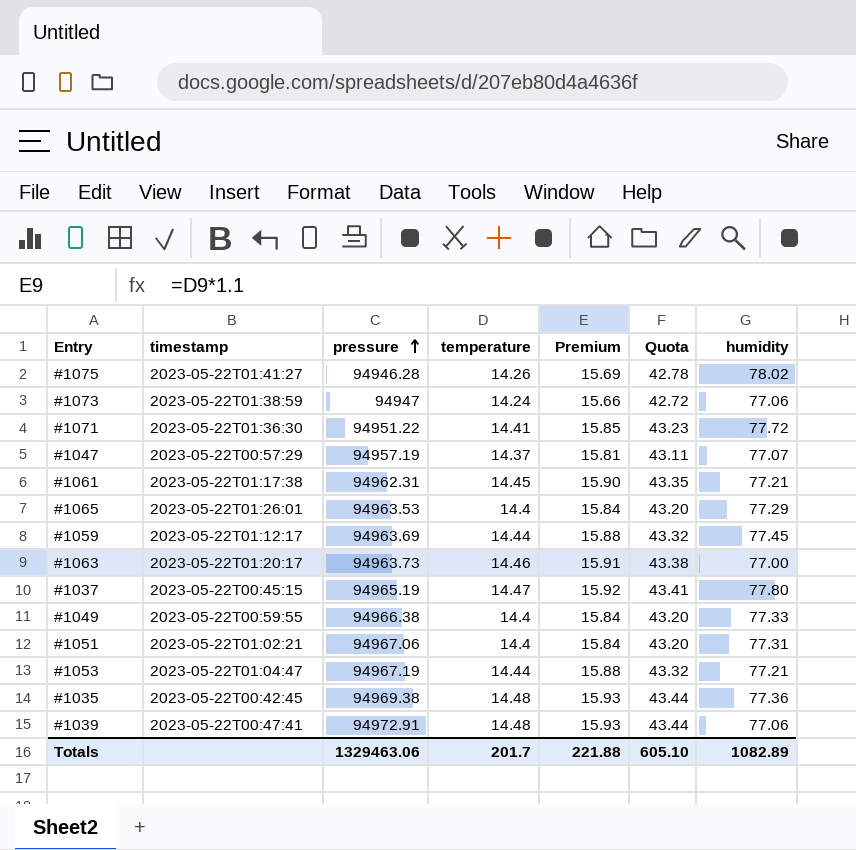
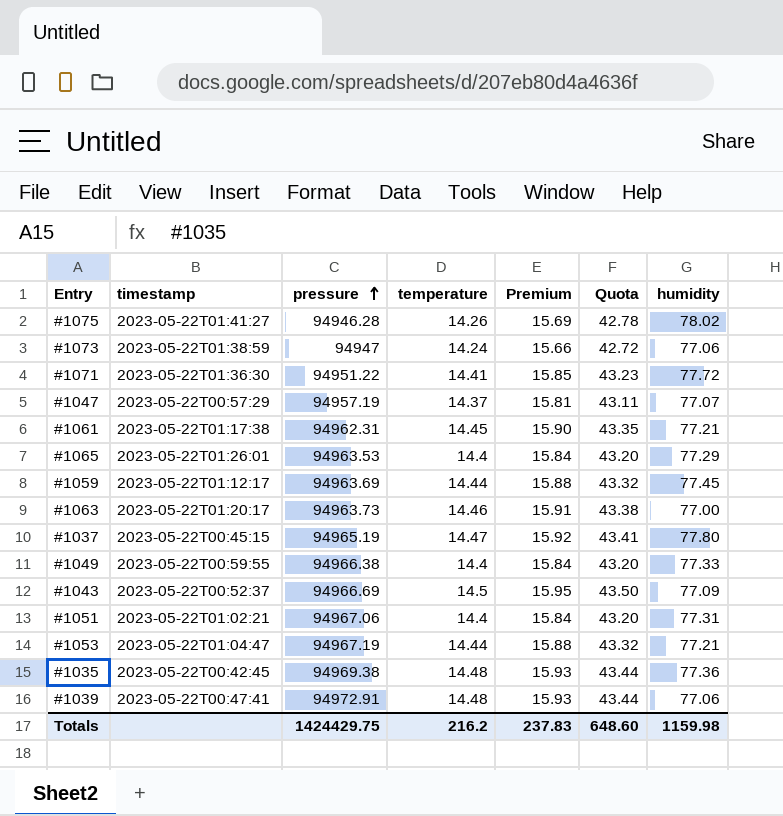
row #1043: none -> 2023-05-22T00:52:37 | 94966.69 | 14.5 | 15.95 | 43.50 | 77.09
Totals | pressure: 1329463.06 -> 1424429.75
Totals | temperature: 201.7 -> 216.2
Totals | Premium: 221.88 -> 237.83
Totals | Quota: 605.10 -> 648.60
Totals | humidity: 1082.89 -> 1159.98

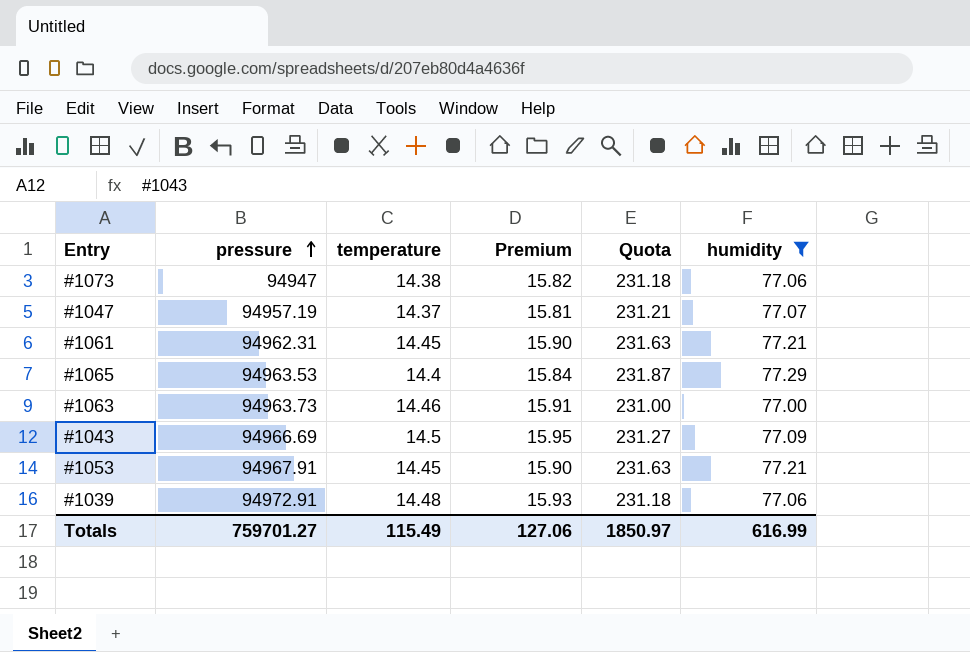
filter: none -> humidity <= 77.29
column timestamp | position: 2 -> none
column Quota | formula: [temperature] * 3 -> [humidity] * 3
#1073 | temperature: 14.24 -> 14.38
#1073 | Premium: 15.66 -> 15.82
#1053 | pressure: 94967.19 -> 94967.91
#1053 | temperature: 14.44 -> 14.45
#1053 | Premium: 15.88 -> 15.90
Totals | pressure: 1424429.75 -> 759701.27
Totals | temperature: 216.2 -> 115.49
Totals | Premium: 237.83 -> 127.06
Totals | Quota: 648.60 -> 1850.97
Totals | humidity: 1159.98 -> 616.99

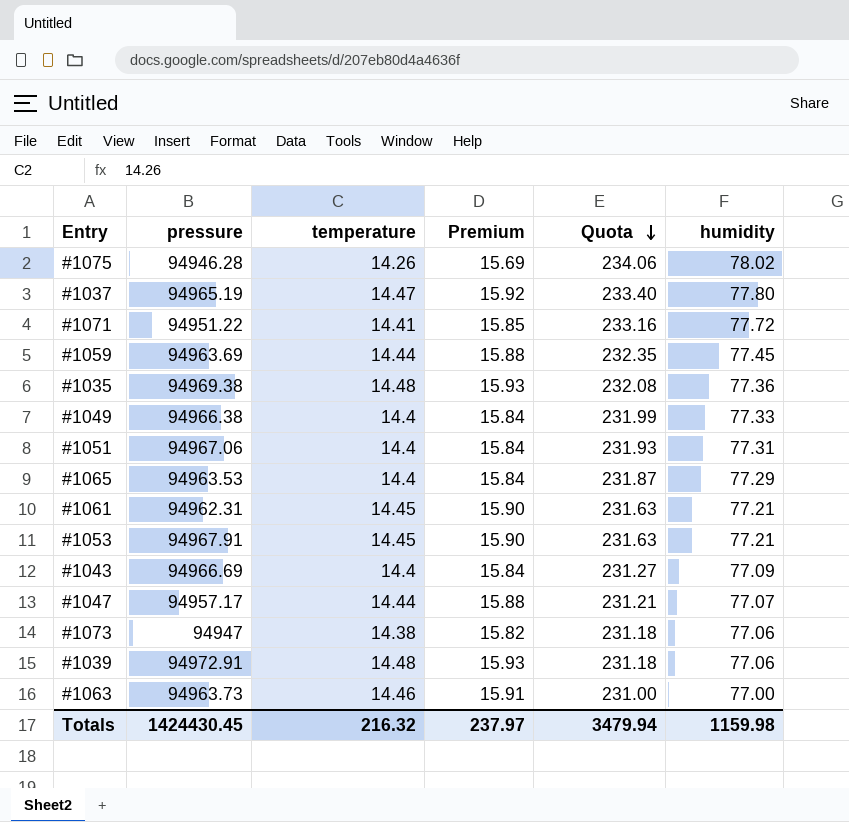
filter: humidity <= 77.29 -> none
row order: pressure ascending -> Quota descending
#1043 | temperature: 14.5 -> 14.4
#1043 | Premium: 15.95 -> 15.84
#1047 | pressure: 94957.19 -> 94957.17
#1047 | temperature: 14.37 -> 14.44
#1047 | Premium: 15.81 -> 15.88
Totals | pressure: 759701.27 -> 1424430.45
Totals | temperature: 115.49 -> 216.32
Totals | Premium: 127.06 -> 237.97
Totals | Quota: 1850.97 -> 3479.94
Totals | humidity: 616.99 -> 1159.98

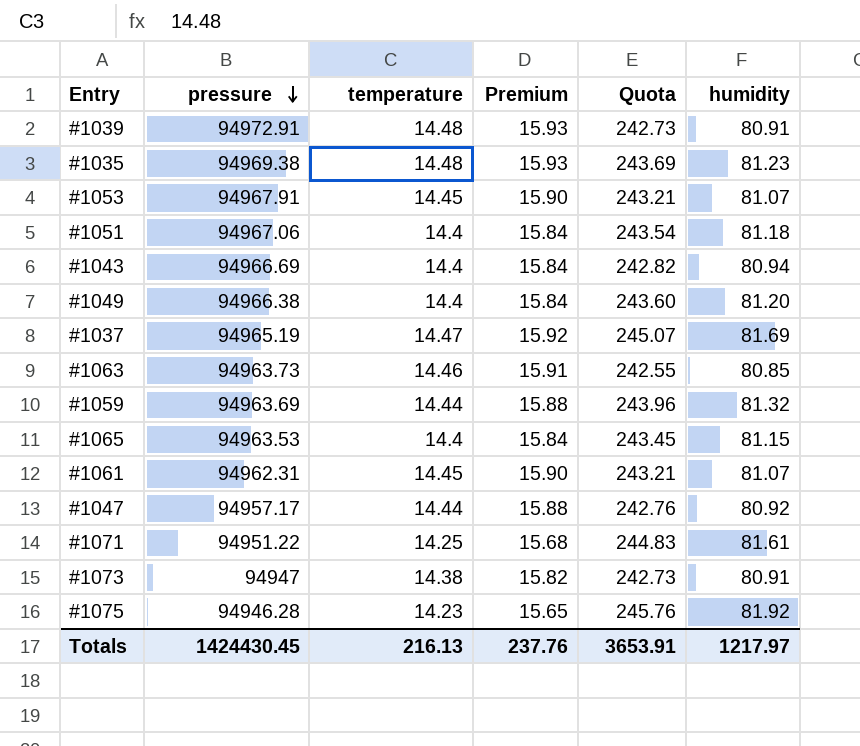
row order: Quota descending -> pressure descending
#1039 | Quota: 231.18 -> 242.73
#1039 | humidity: 77.06 -> 80.91
#1035 | Quota: 232.08 -> 243.69
#1035 | humidity: 77.36 -> 81.23
#1053 | Quota: 231.63 -> 243.21
#1053 | humidity: 77.21 -> 81.07
#1051 | Quota: 231.93 -> 243.54
#1051 | humidity: 77.31 -> 81.18
#1043 | Quota: 231.27 -> 242.82
#1043 | humidity: 77.09 -> 80.94
#1049 | Quota: 231.99 -> 243.60
#1049 | humidity: 77.33 -> 81.20
#1037 | Quota: 233.40 -> 245.07
#1037 | humidity: 77.80 -> 81.69
#1063 | Quota: 231.00 -> 242.55
#1063 | humidity: 77.00 -> 80.85
#1059 | Quota: 232.35 -> 243.96
#1059 | humidity: 77.45 -> 81.32
#1065 | Quota: 231.87 -> 243.45
#1065 | humidity: 77.29 -> 81.15
#1061 | Quota: 231.63 -> 243.21
#1061 | humidity: 77.21 -> 81.07
#1047 | Quota: 231.21 -> 242.76
#1047 | humidity: 77.07 -> 80.92
#1071 | temperature: 14.41 -> 14.25
#1071 | Premium: 15.85 -> 15.68
#1071 | Quota: 233.16 -> 244.83
#1071 | humidity: 77.72 -> 81.61
#1073 | Quota: 231.18 -> 242.73
#1073 | humidity: 77.06 -> 80.91
#1075 | temperature: 14.26 -> 14.23
#1075 | Premium: 15.69 -> 15.65
#1075 | Quota: 234.06 -> 245.76
#1075 | humidity: 78.02 -> 81.92
Totals | temperature: 216.32 -> 216.13
Totals | Premium: 237.97 -> 237.76
Totals | Quota: 3479.94 -> 3653.91
Totals | humidity: 1159.98 -> 1217.97

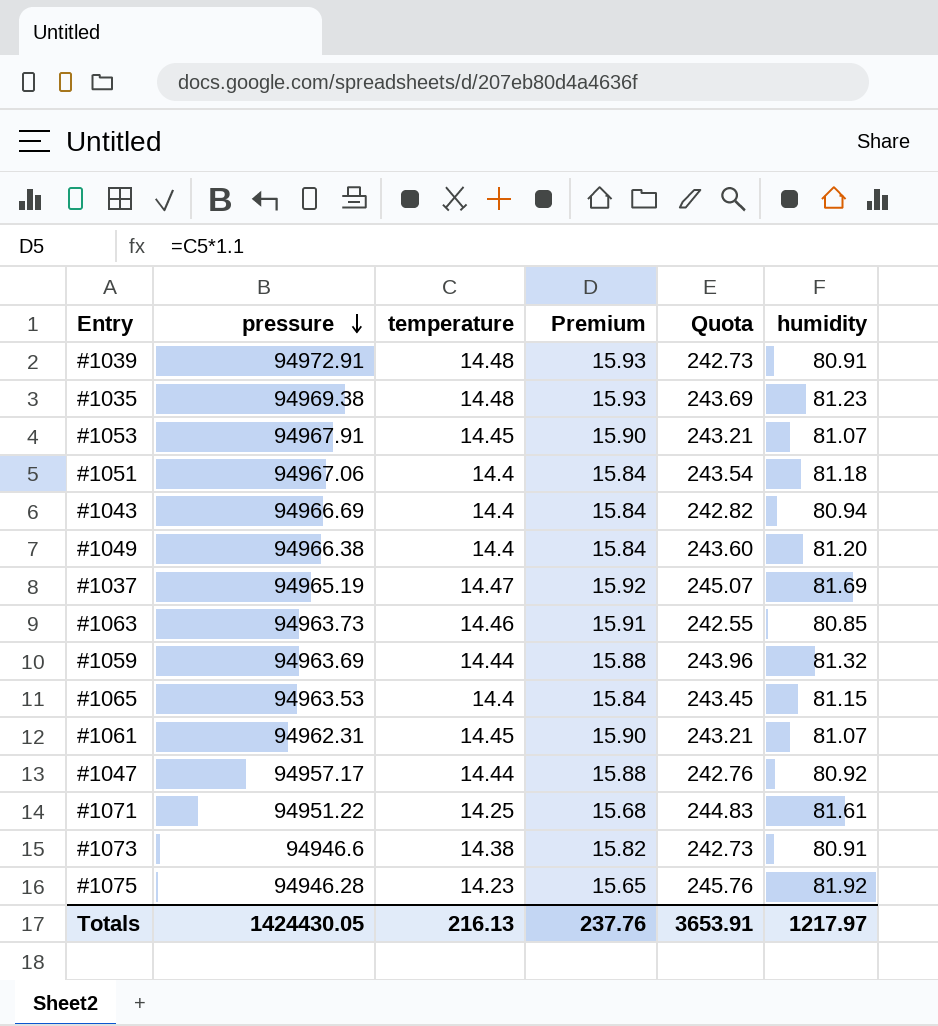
#1073 | pressure: 94947 -> 94946.6
Totals | pressure: 1424430.45 -> 1424430.05

